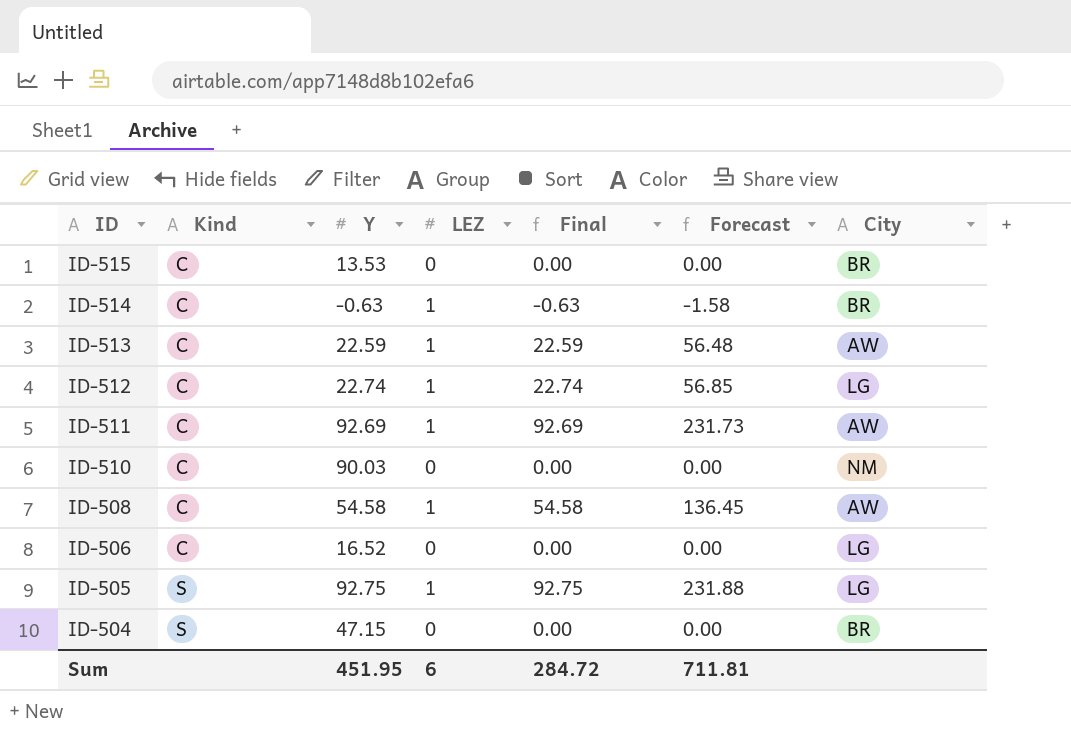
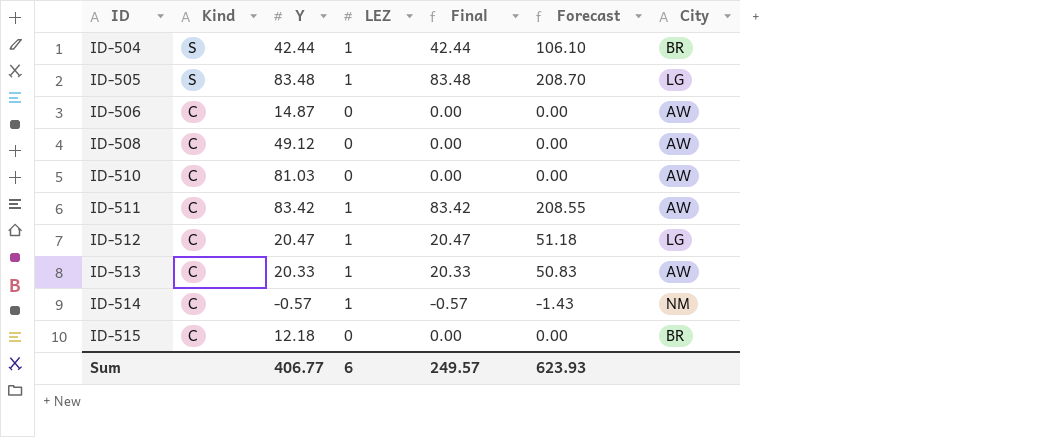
row order: ID descending -> ID ascending
ID-504 | Y: 47.15 -> 42.44
ID-504 | LEZ: 0 -> 1
ID-504 | Final: 0.00 -> 42.44
ID-504 | Forecast: 0.00 -> 106.10
ID-505 | Y: 92.75 -> 83.48
ID-505 | Final: 92.75 -> 83.48
ID-505 | Forecast: 231.88 -> 208.70
ID-506 | Y: 16.52 -> 14.87
ID-506 | City: LG -> AW
ID-508 | Y: 54.58 -> 49.12
ID-508 | LEZ: 1 -> 0
ID-508 | Final: 54.58 -> 0.00
ID-508 | Forecast: 136.45 -> 0.00
ID-510 | Y: 90.03 -> 81.03
ID-510 | City: NM -> AW
ID-511 | Y: 92.69 -> 83.42
ID-511 | Final: 92.69 -> 83.42
ID-511 | Forecast: 231.73 -> 208.55
ID-512 | Y: 22.74 -> 20.47
ID-512 | Final: 22.74 -> 20.47
ID-512 | Forecast: 56.85 -> 51.18
ID-513 | Y: 22.59 -> 20.33
ID-513 | Final: 22.59 -> 20.33
ID-513 | Forecast: 56.48 -> 50.83
ID-514 | Y: -0.63 -> -0.57
ID-514 | Final: -0.63 -> -0.57
ID-514 | Forecast: -1.58 -> -1.43
ID-514 | City: BR -> NM
ID-515 | Y: 13.53 -> 12.18
Sum | Y: 451.95 -> 406.77
Sum | Final: 284.72 -> 249.57
Sum | Forecast: 711.81 -> 623.93

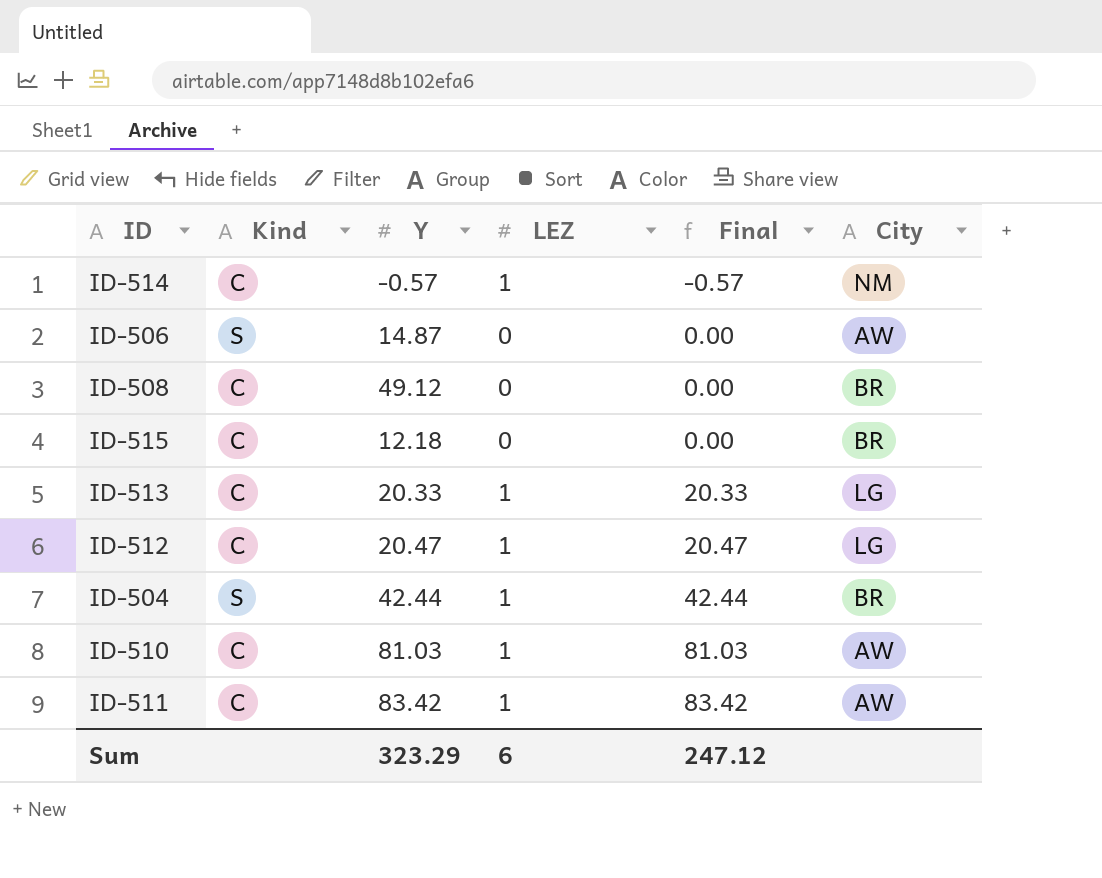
row order: ID ascending -> Final ascending
column Forecast | formula: [Final] * 2.5 -> none
row ID-505: S | 83.48 | 1 | 83.48 | 208.70 | LG -> none
ID-506 | Kind: C -> S
ID-508 | City: AW -> BR
ID-513 | City: AW -> LG
ID-510 | LEZ: 0 -> 1
ID-510 | Final: 0.00 -> 81.03
Sum | Y: 406.77 -> 323.29
Sum | Final: 249.57 -> 247.12

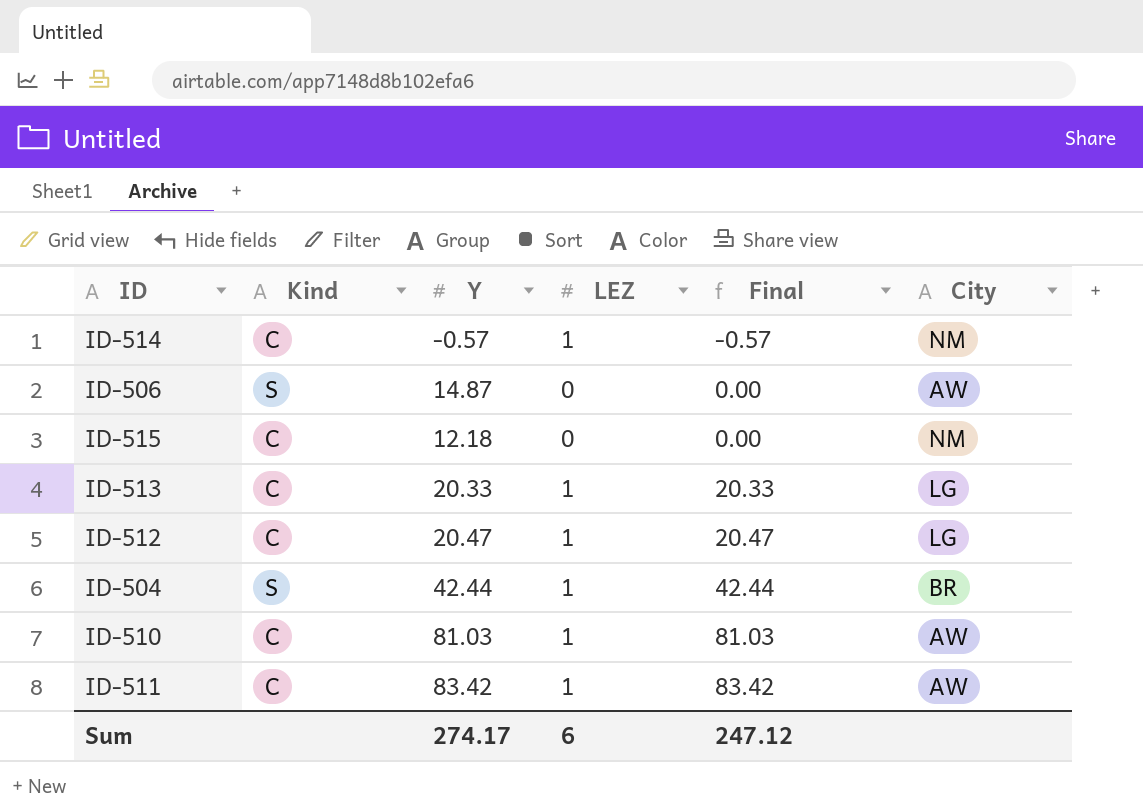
row ID-508: C | 49.12 | 0 | 0.00 | BR -> none
ID-515 | City: BR -> NM
Sum | Y: 323.29 -> 274.17

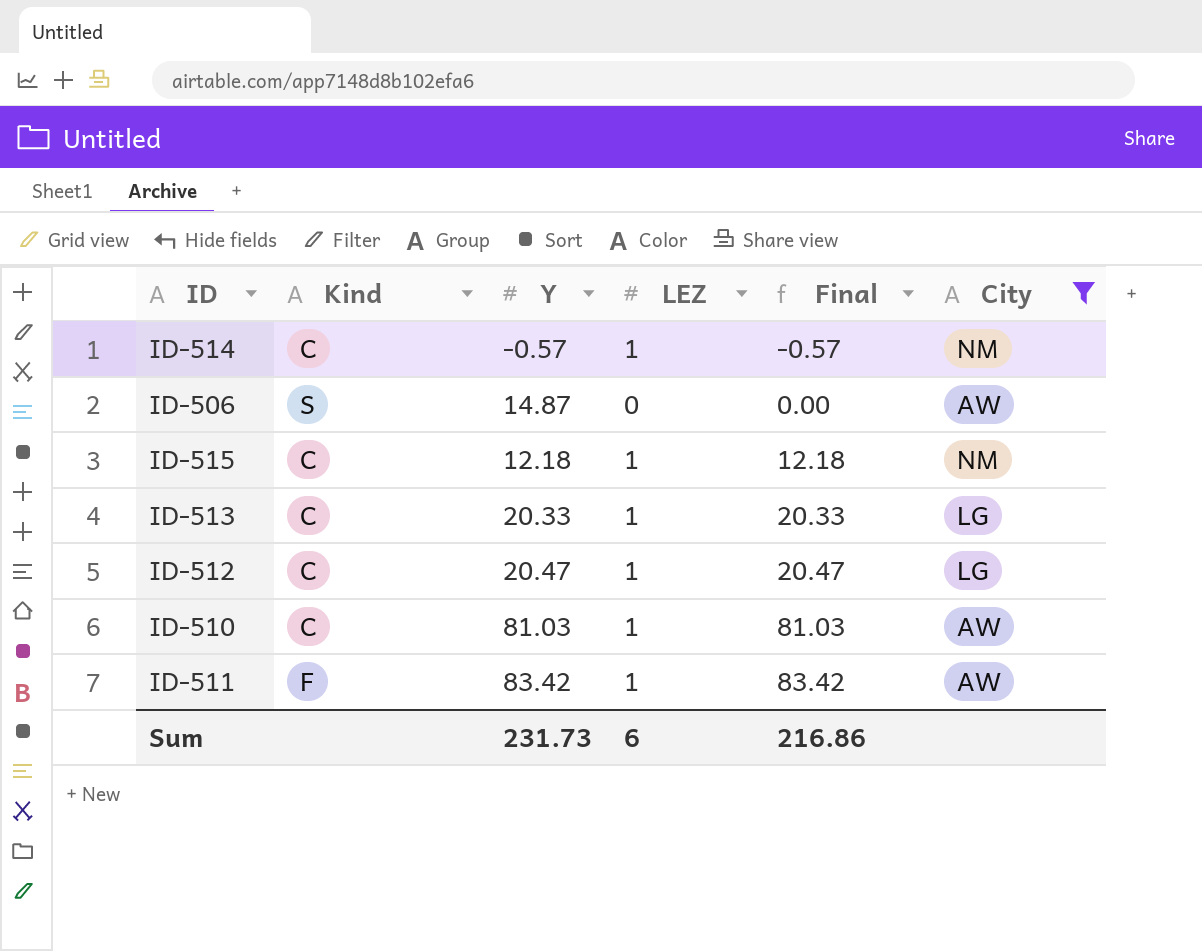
filter: none -> City != BR
ID-515 | LEZ: 0 -> 1
ID-515 | Final: 0.00 -> 12.18
ID-511 | Kind: C -> F
Sum | Y: 274.17 -> 231.73
Sum | Final: 247.12 -> 216.86

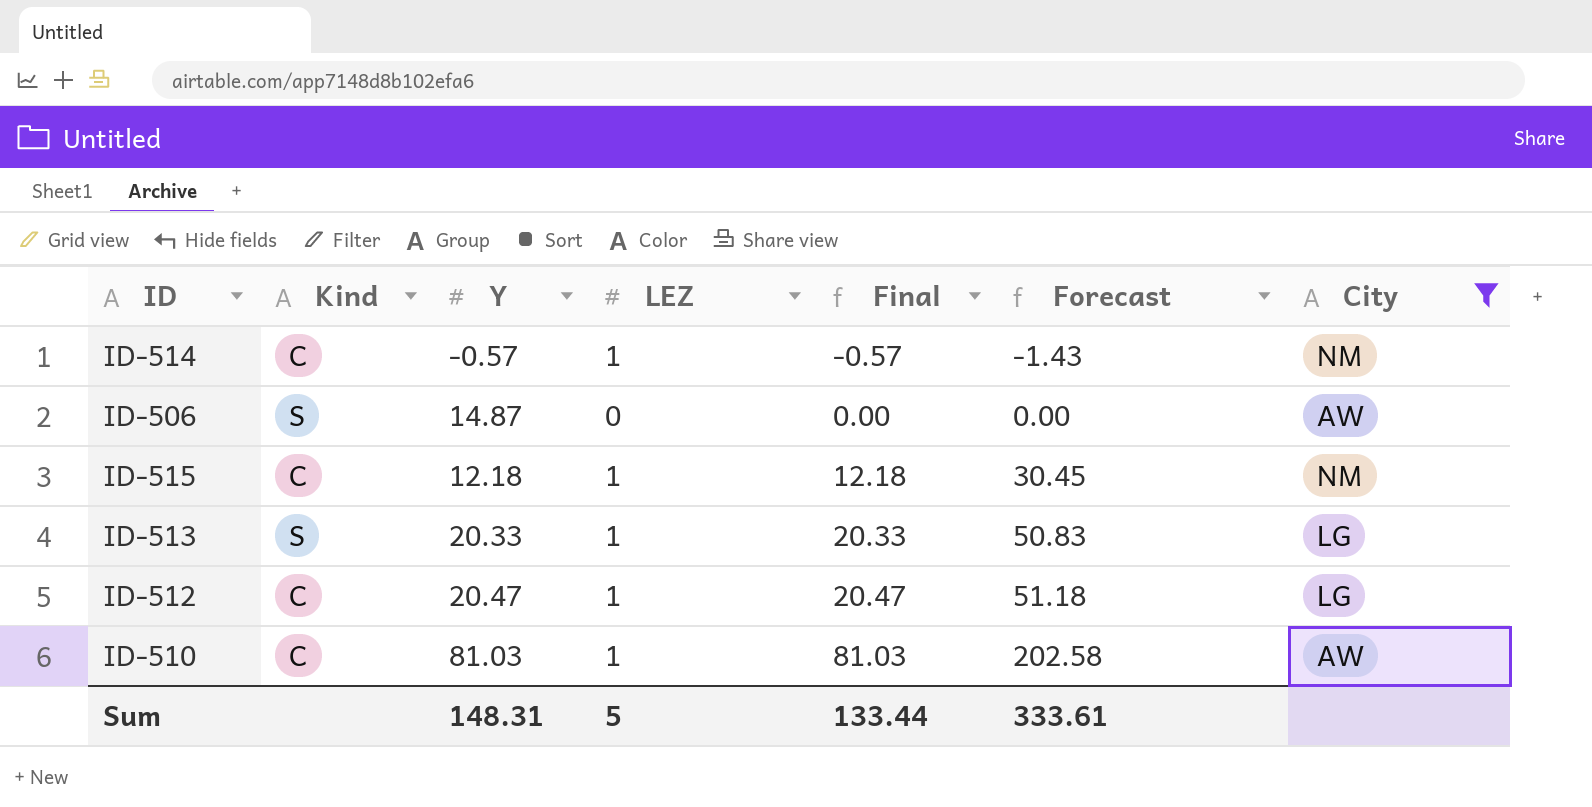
column Forecast | formula: none -> [Final] * 2.5
row ID-511: F | 83.42 | 1 | 83.42 | AW -> none
ID-513 | Kind: C -> S
Sum | Y: 231.73 -> 148.31
Sum | LEZ: 6 -> 5
Sum | Final: 216.86 -> 133.44

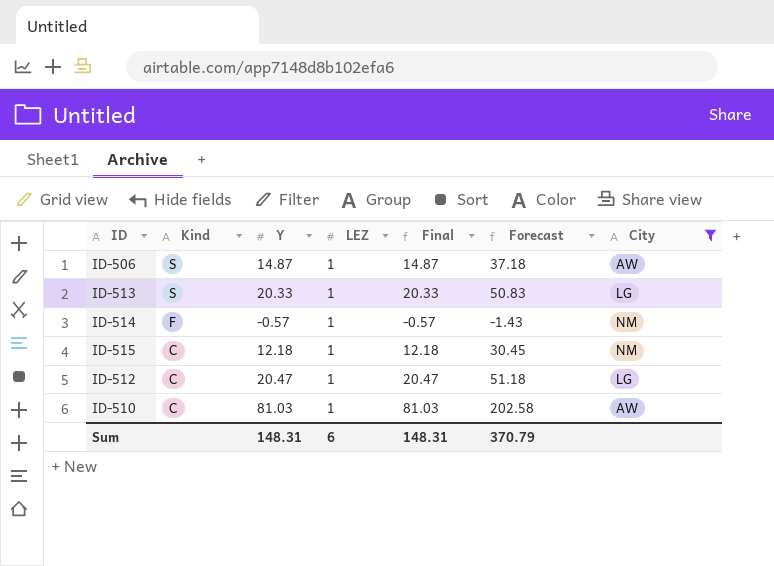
row order: Final ascending -> Kind descending
ID-506 | LEZ: 0 -> 1
ID-506 | Final: 0.00 -> 14.87
ID-506 | Forecast: 0.00 -> 37.18
ID-514 | Kind: C -> F
Sum | LEZ: 5 -> 6
Sum | Final: 133.44 -> 148.31
Sum | Forecast: 333.61 -> 370.79

